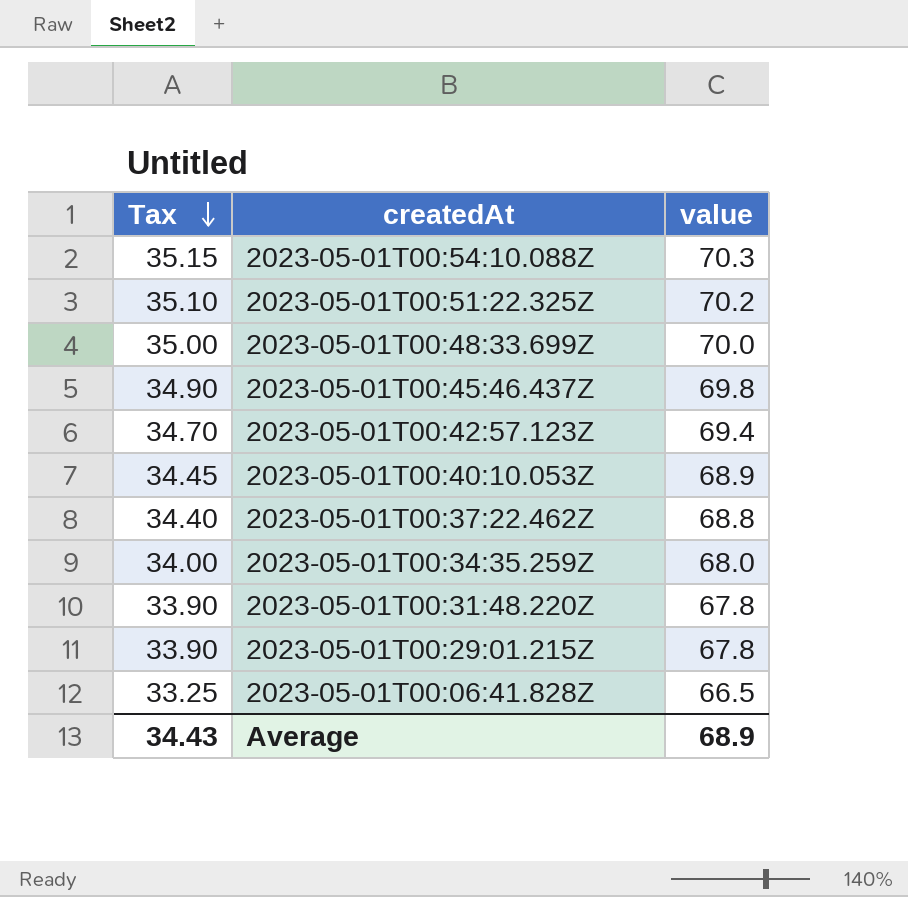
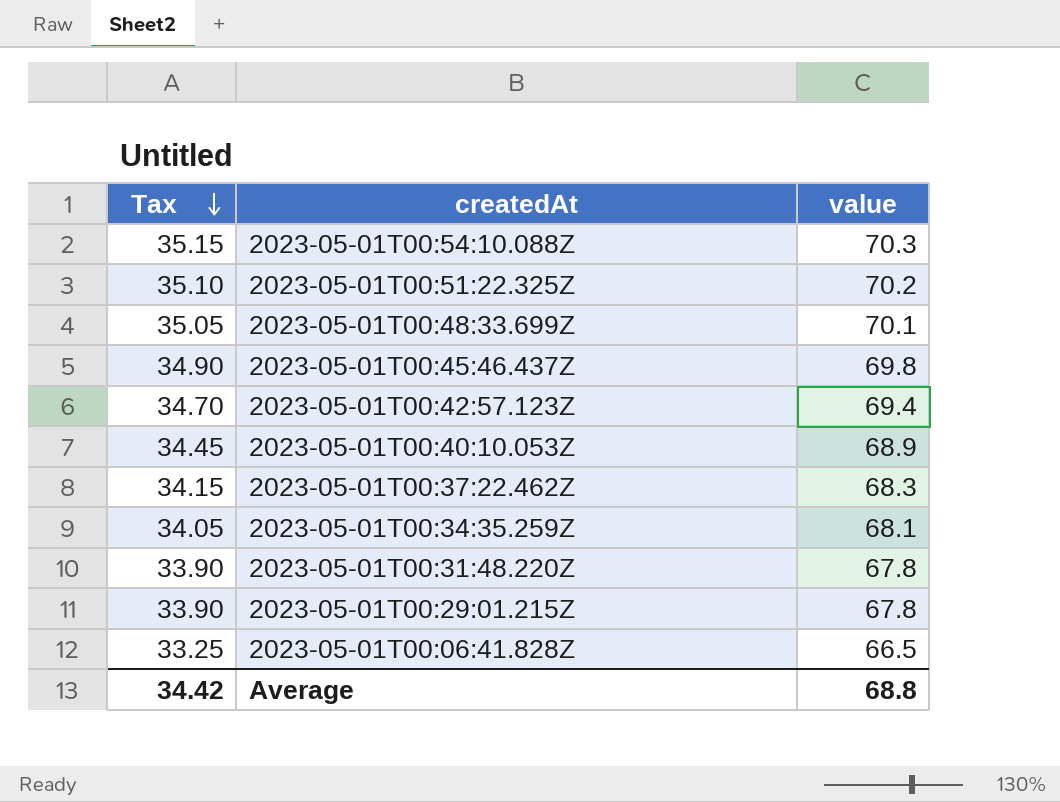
2023-05-01T00:48:33.699Z | Tax: 35.00 -> 35.05
2023-05-01T00:48:33.699Z | value: 70.0 -> 70.1
2023-05-01T00:37:22.462Z | Tax: 34.40 -> 34.15
2023-05-01T00:37:22.462Z | value: 68.8 -> 68.3
2023-05-01T00:34:35.259Z | Tax: 34.00 -> 34.05
2023-05-01T00:34:35.259Z | value: 68.0 -> 68.1
Average | Tax: 34.43 -> 34.42
Average | value: 68.9 -> 68.8

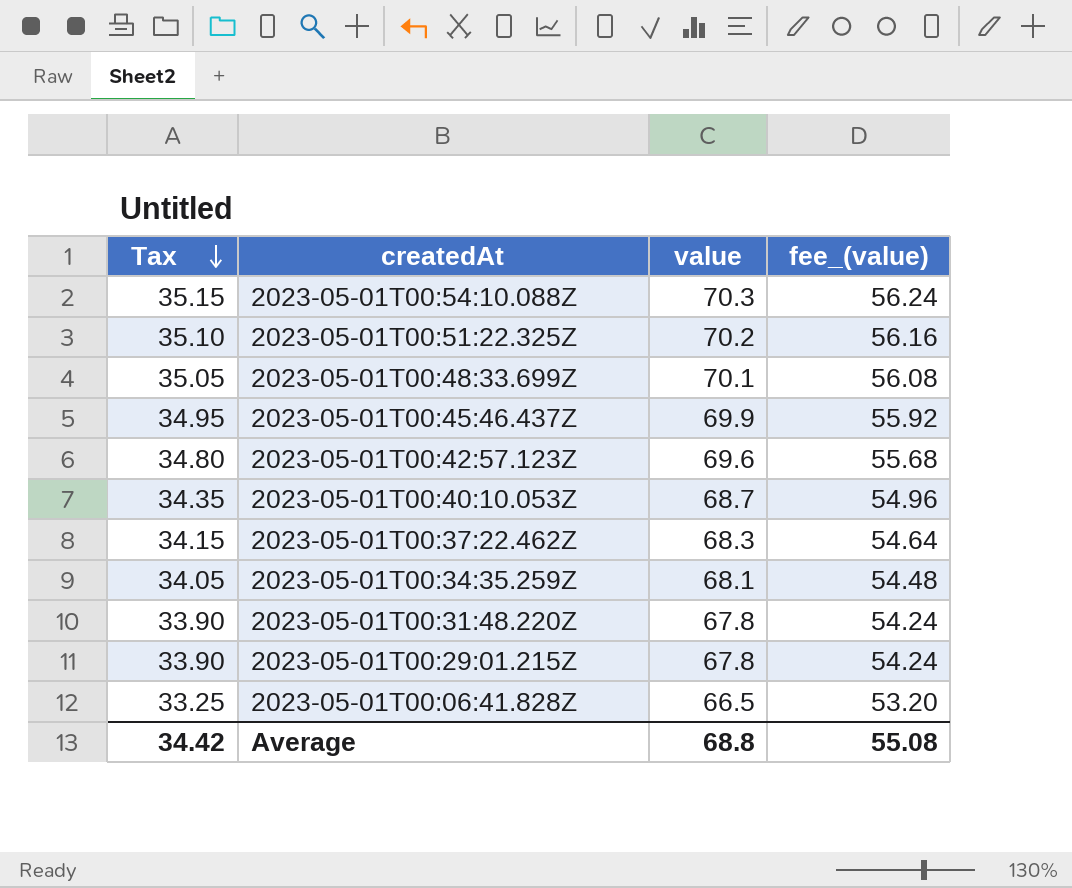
column fee_(value) | formula: none -> [value] * 0.8
2023-05-01T00:45:46.437Z | Tax: 34.90 -> 34.95
2023-05-01T00:45:46.437Z | value: 69.8 -> 69.9
2023-05-01T00:42:57.123Z | Tax: 34.70 -> 34.80
2023-05-01T00:42:57.123Z | value: 69.4 -> 69.6
2023-05-01T00:40:10.053Z | Tax: 34.45 -> 34.35
2023-05-01T00:40:10.053Z | value: 68.9 -> 68.7

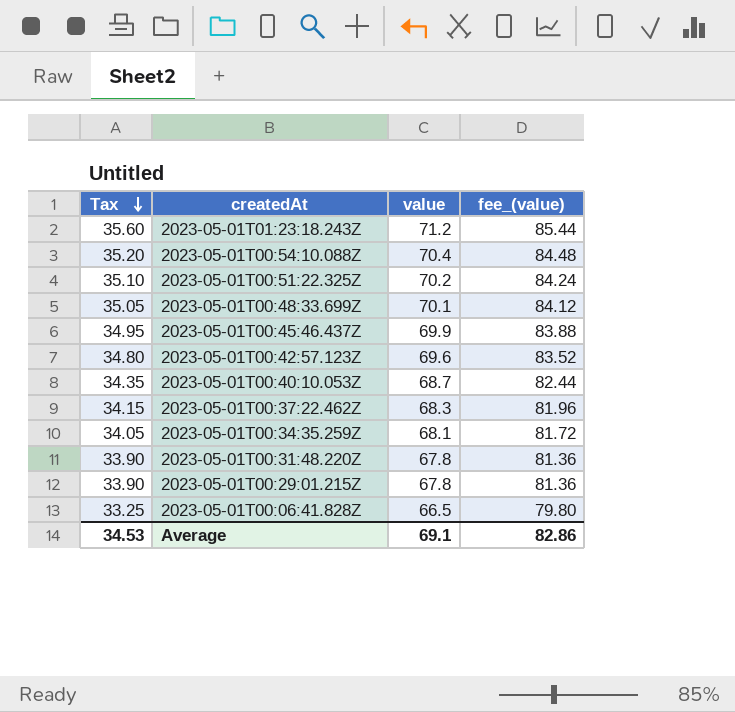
column fee_(value) | formula: [value] * 0.8 -> [value] * 1.2
row 2023-05-01T01:23:18.243Z: none -> 35.60 | 71.2 | 85.44
2023-05-01T00:54:10.088Z | Tax: 35.15 -> 35.20
2023-05-01T00:54:10.088Z | value: 70.3 -> 70.4
Average | Tax: 34.42 -> 34.53
Average | value: 68.8 -> 69.1
Average | fee_(value): 55.08 -> 82.86

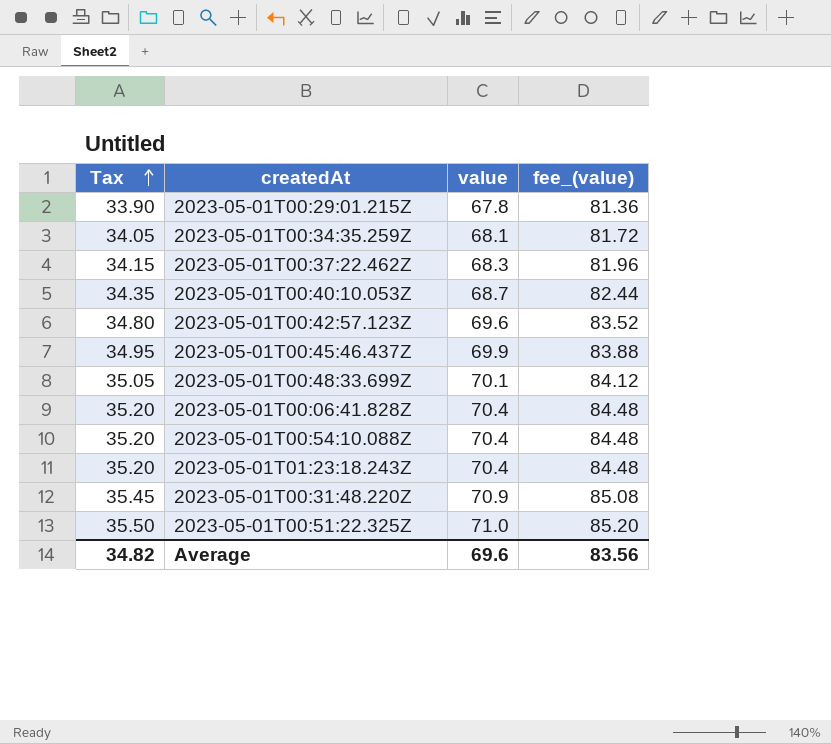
row order: Tax descending -> Tax ascending
2023-05-01T00:06:41.828Z | Tax: 33.25 -> 35.20
2023-05-01T00:06:41.828Z | value: 66.5 -> 70.4
2023-05-01T00:06:41.828Z | fee_(value): 79.80 -> 84.48
2023-05-01T01:23:18.243Z | Tax: 35.60 -> 35.20
2023-05-01T01:23:18.243Z | value: 71.2 -> 70.4
2023-05-01T01:23:18.243Z | fee_(value): 85.44 -> 84.48
2023-05-01T00:31:48.220Z | Tax: 33.90 -> 35.45
2023-05-01T00:31:48.220Z | value: 67.8 -> 70.9
2023-05-01T00:31:48.220Z | fee_(value): 81.36 -> 85.08
2023-05-01T00:51:22.325Z | Tax: 35.10 -> 35.50
2023-05-01T00:51:22.325Z | value: 70.2 -> 71.0
2023-05-01T00:51:22.325Z | fee_(value): 84.24 -> 85.20
Average | Tax: 34.53 -> 34.82
Average | value: 69.1 -> 69.6
Average | fee_(value): 82.86 -> 83.56

